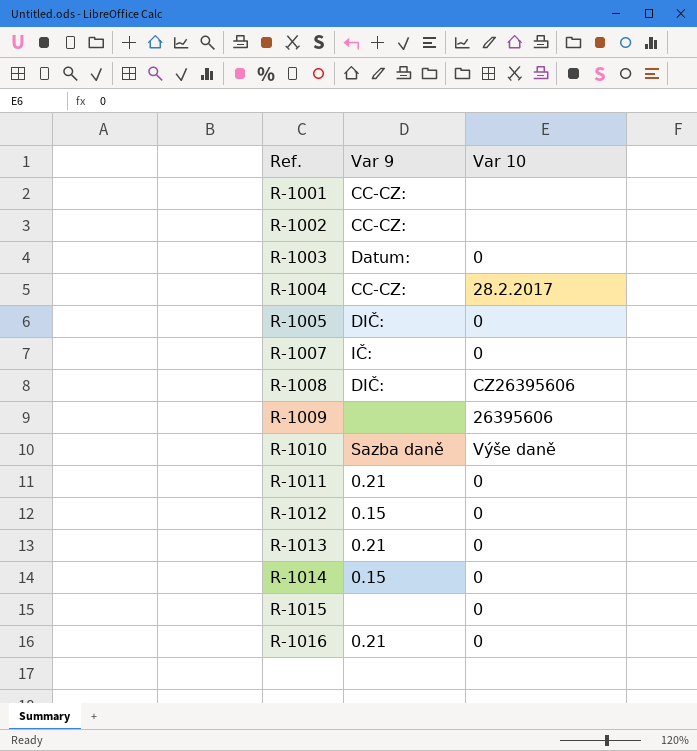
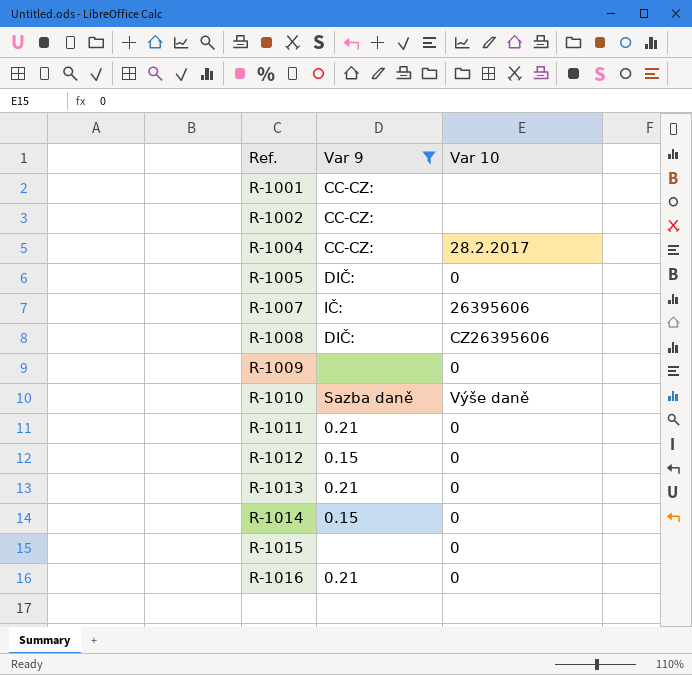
filter: none -> Var 9 != Datum:
R-1007 | Var 10: 0 -> 26395606
R-1009 | Var 10: 26395606 -> 0

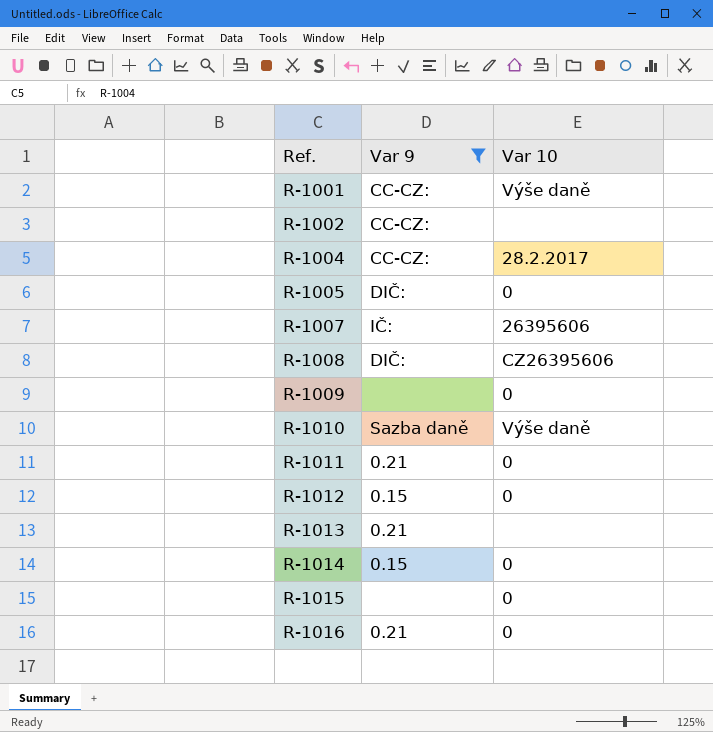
R-1001 | Var 10: none -> Výše daně
R-1013 | Var 10: 0 -> none

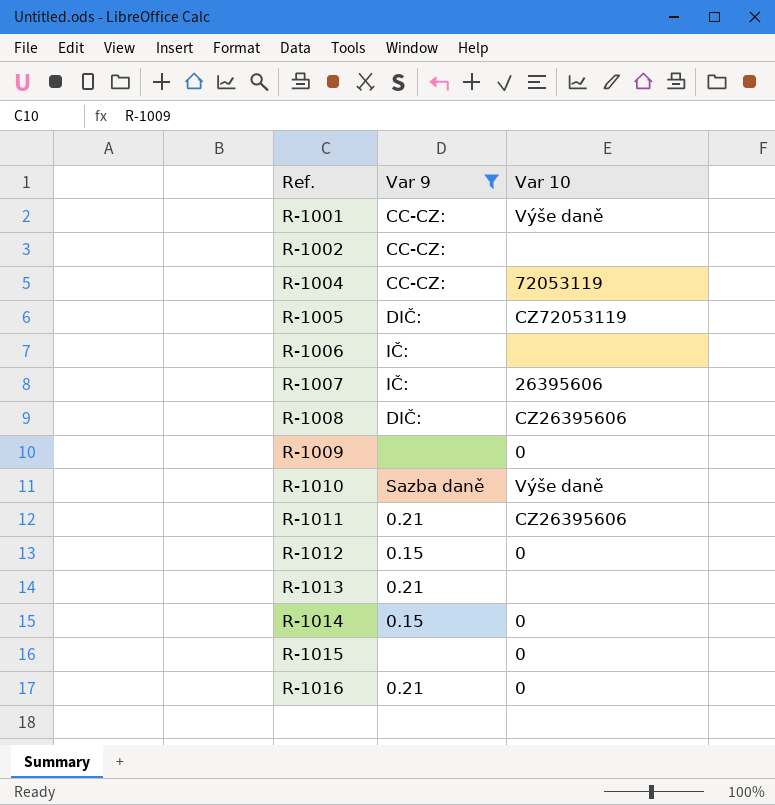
R-1004 | Var 10: 28.2.2017 -> 72053119
R-1005 | Var 10: 0 -> CZ72053119
row R-1006: none -> IČ: | none
R-1011 | Var 10: 0 -> CZ26395606

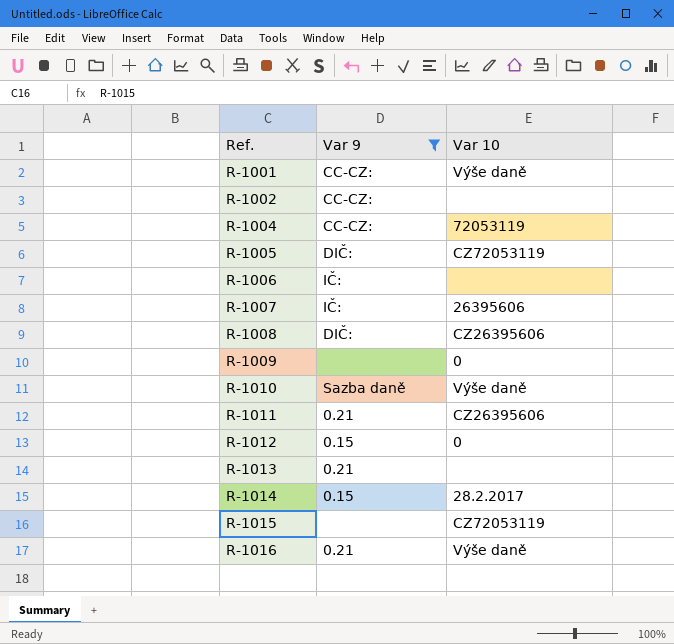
R-1014 | Var 10: 0 -> 28.2.2017
R-1015 | Var 10: 0 -> CZ72053119
R-1016 | Var 10: 0 -> Výše daně

